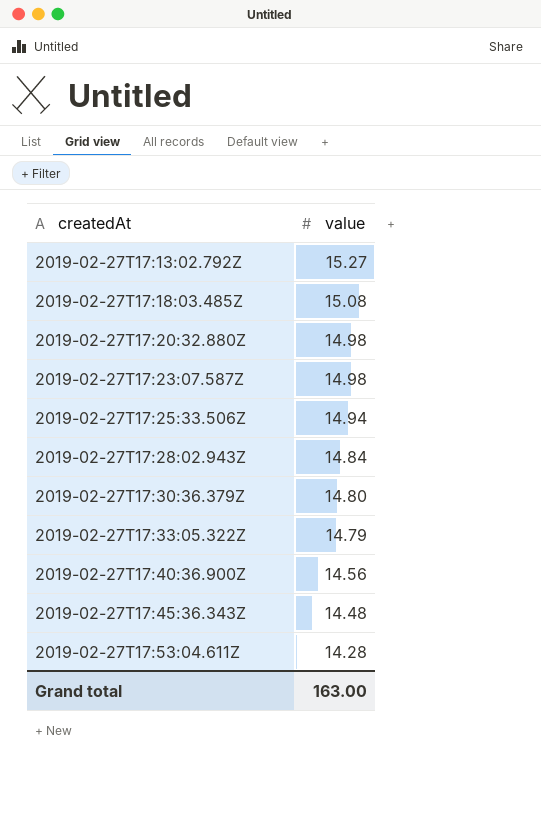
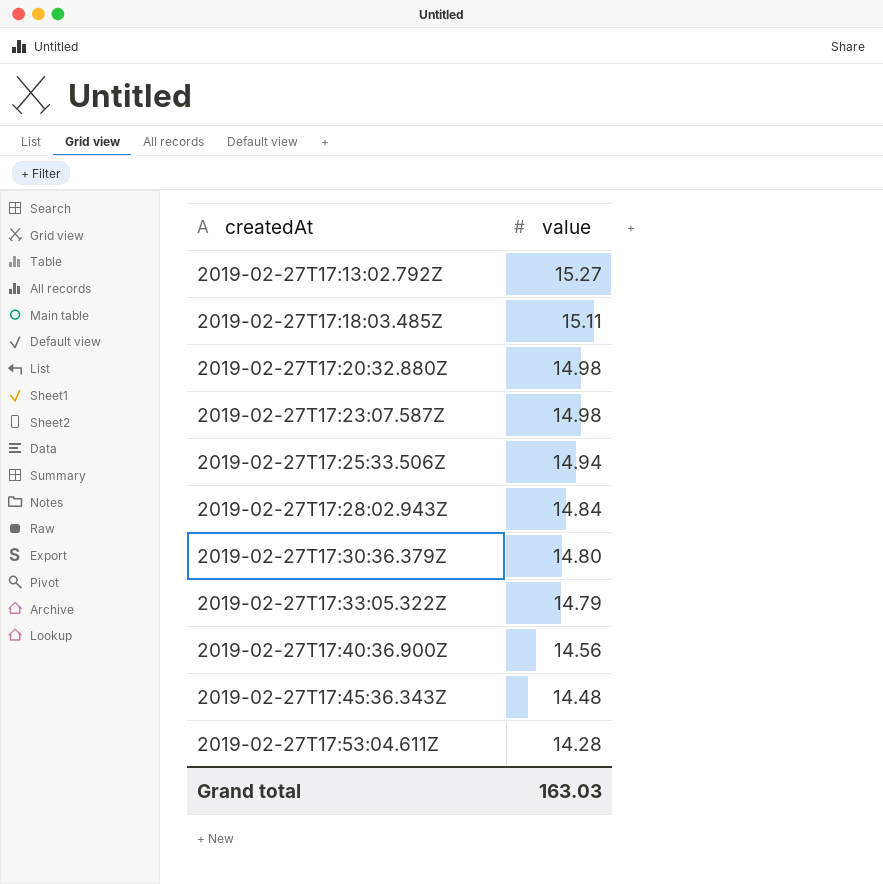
2019-02-27T17:18:03.485Z | value: 15.08 -> 15.11
Grand total | value: 163.00 -> 163.03

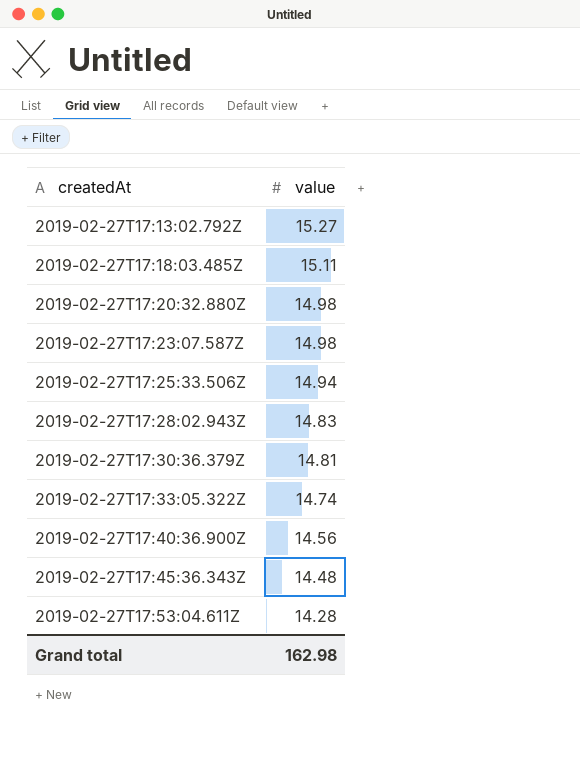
2019-02-27T17:28:02.943Z | value: 14.84 -> 14.83
2019-02-27T17:30:36.379Z | value: 14.80 -> 14.81
2019-02-27T17:33:05.322Z | value: 14.79 -> 14.74
Grand total | value: 163.03 -> 162.98

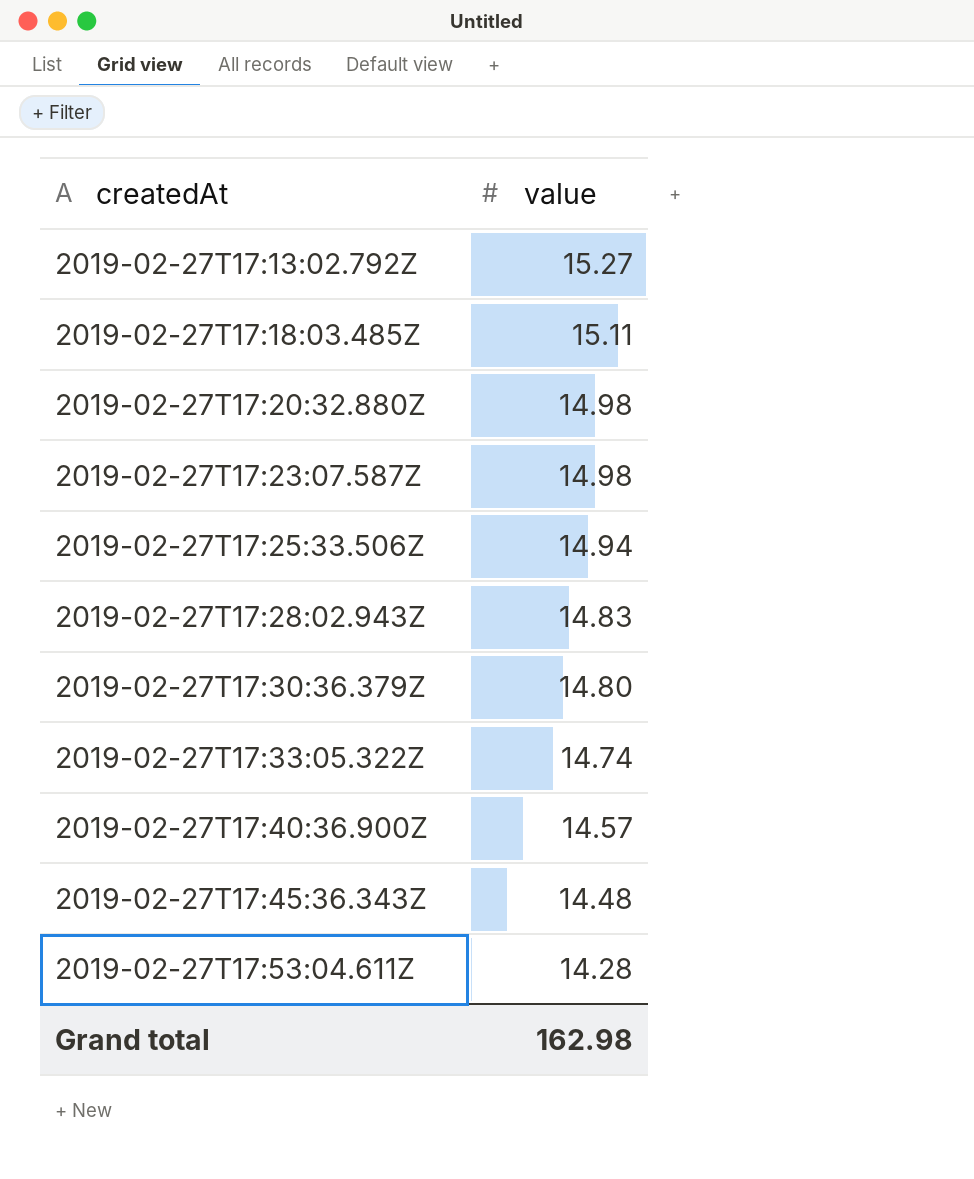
2019-02-27T17:30:36.379Z | value: 14.81 -> 14.80
2019-02-27T17:40:36.900Z | value: 14.56 -> 14.57

